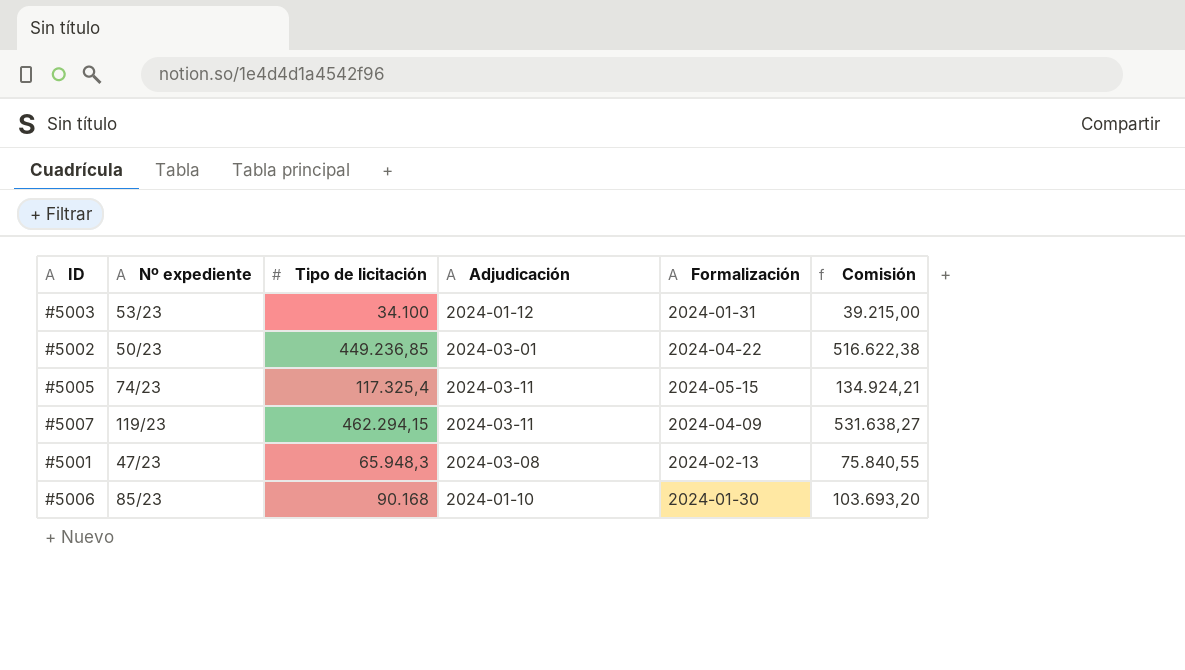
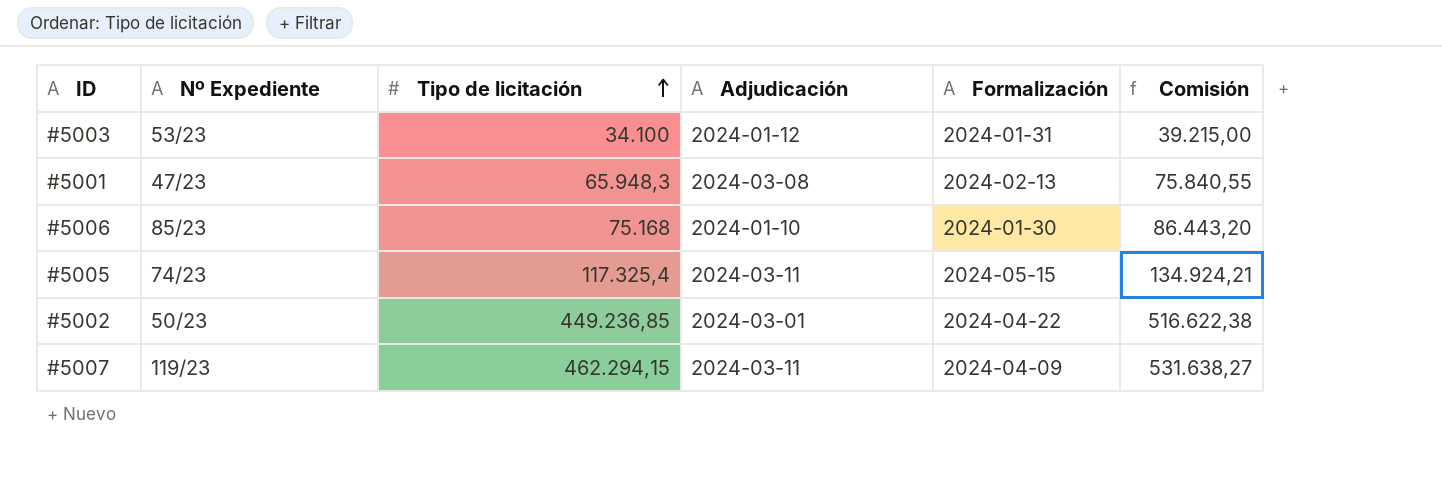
row order: none -> Tipo de licitación ascending
column name: Nº expediente -> Nº Expediente
#5006 | Tipo de licitación: 90.168 -> 75.168
#5006 | Comisión: 103.693,20 -> 86.443,20

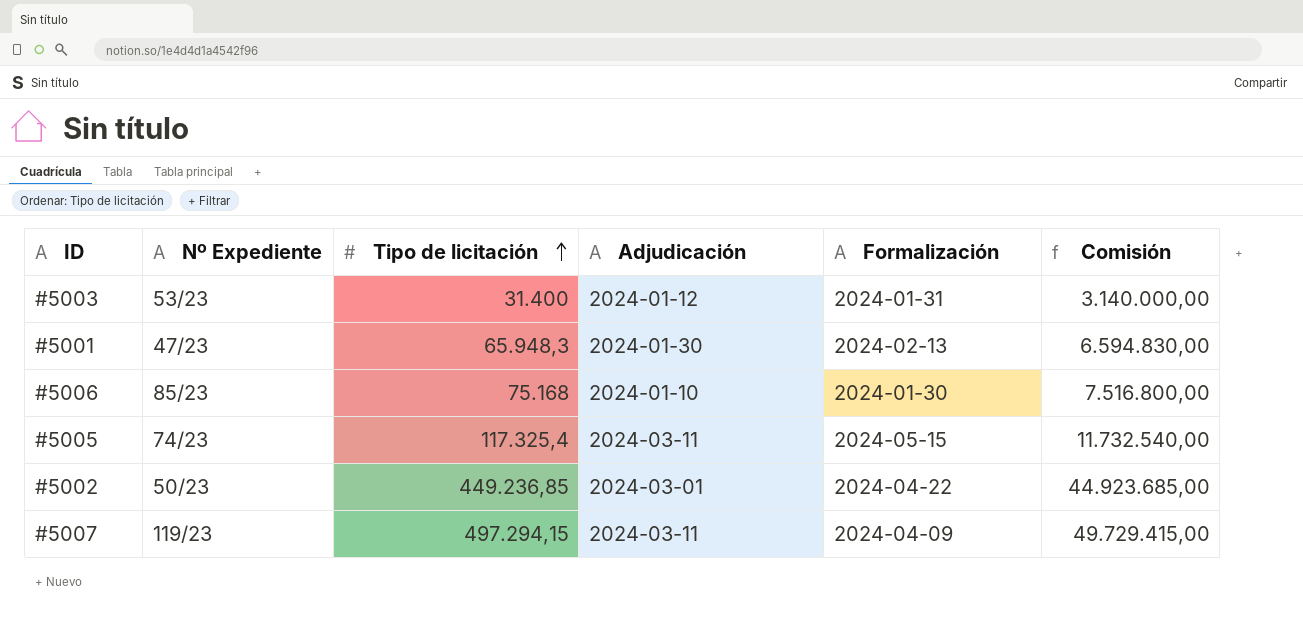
column Comisión | formula: [Tipo de licitación] * 1,15 -> [Tipo de licitación] * 100
#5003 | Tipo de licitación: 34.100 -> 31.400
#5001 | Adjudicación: 2024-03-08 -> 2024-01-30
#5007 | Tipo de licitación: 462.294,15 -> 497.294,15

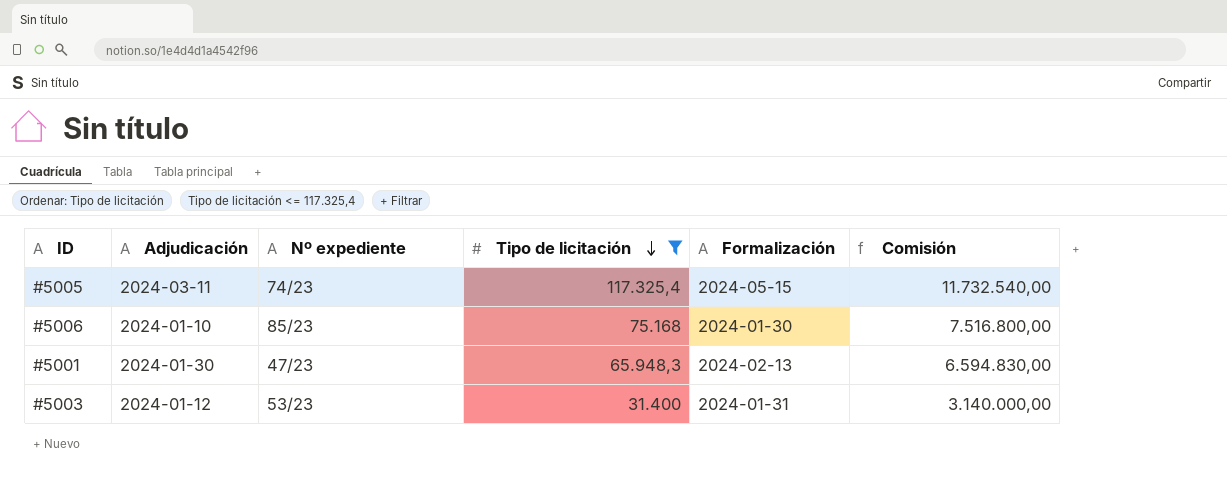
filter: none -> Tipo de licitación <= 117.325,4
row order: Tipo de licitación ascending -> Tipo de licitación descending
column Adjudicación | position: 4 -> 2
column name: Nº Expediente -> Nº expediente

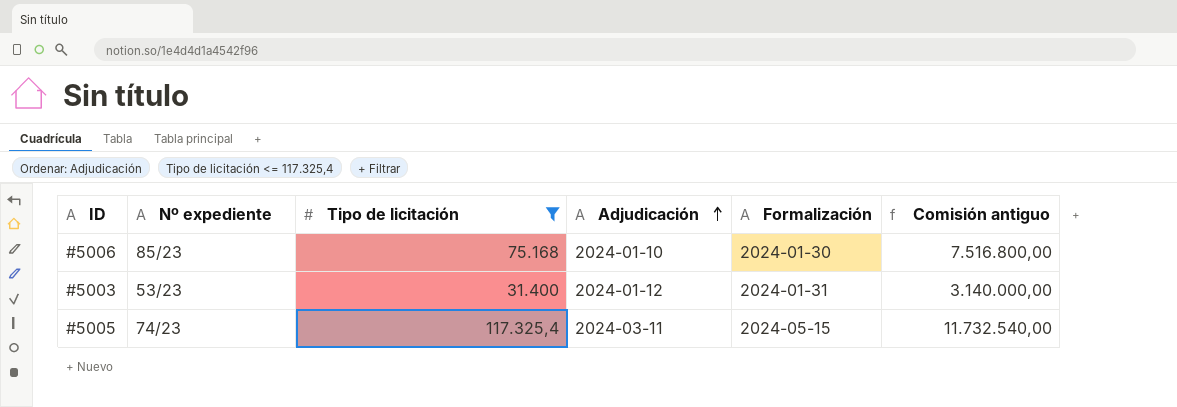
row order: Tipo de licitación descending -> Adjudicación ascending
column Adjudicación | position: 2 -> 4
column name: Comisión -> Comisión antiguo
row #5001: 2024-01-30 | 47/23 | 65.948,3 | 2024-02-13 | 6.594.830,00 -> none

